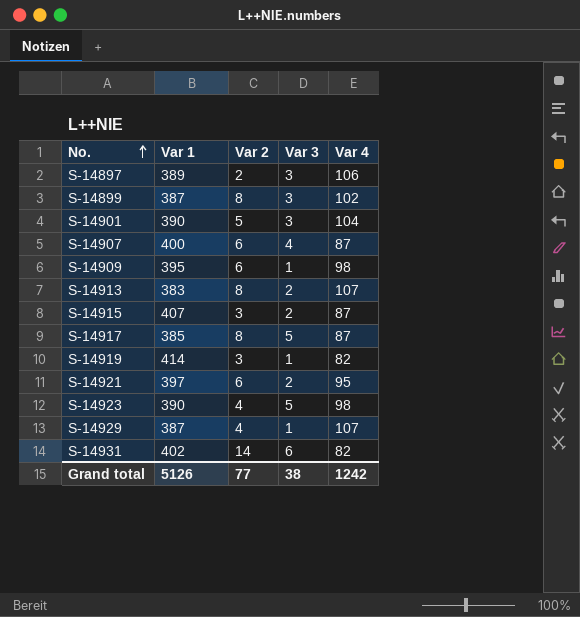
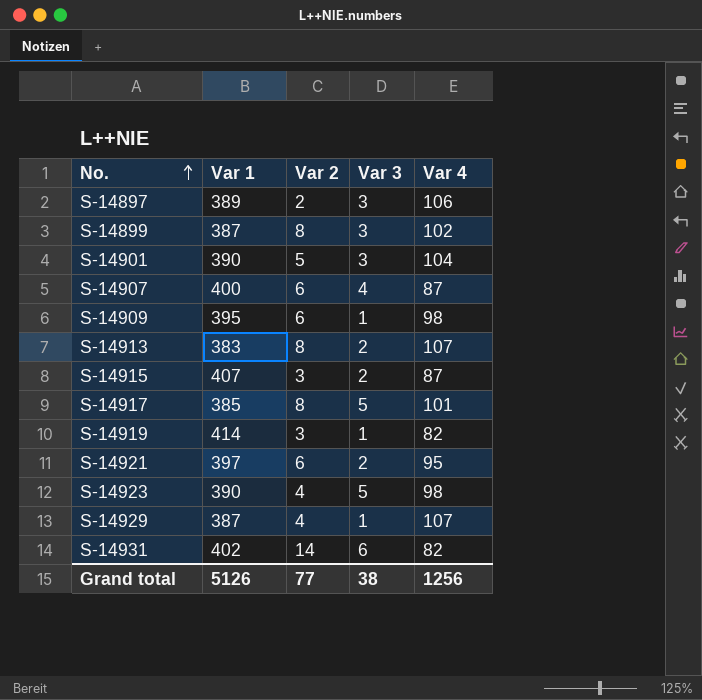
S-14917 | Var 4: 87 -> 101
Grand total | Var 4: 1242 -> 1256

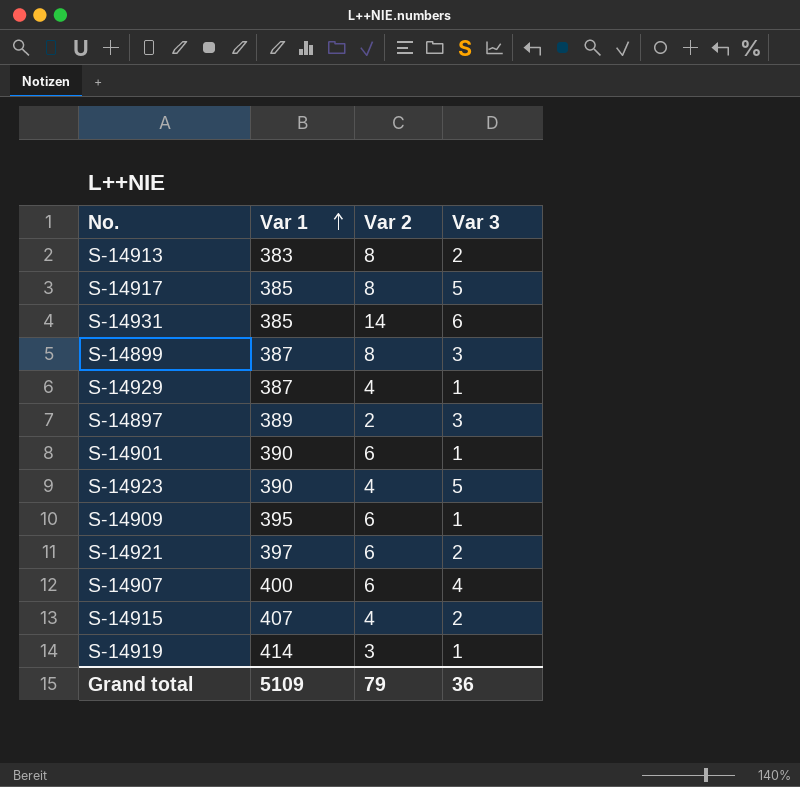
row order: No. ascending -> Var 1 ascending
column Var 4 | position: 5 -> none
S-14931 | Var 1: 402 -> 385
S-14901 | Var 2: 5 -> 6
S-14901 | Var 3: 3 -> 1
S-14915 | Var 2: 3 -> 4
Grand total | Var 1: 5126 -> 5109
Grand total | Var 2: 77 -> 79
Grand total | Var 3: 38 -> 36

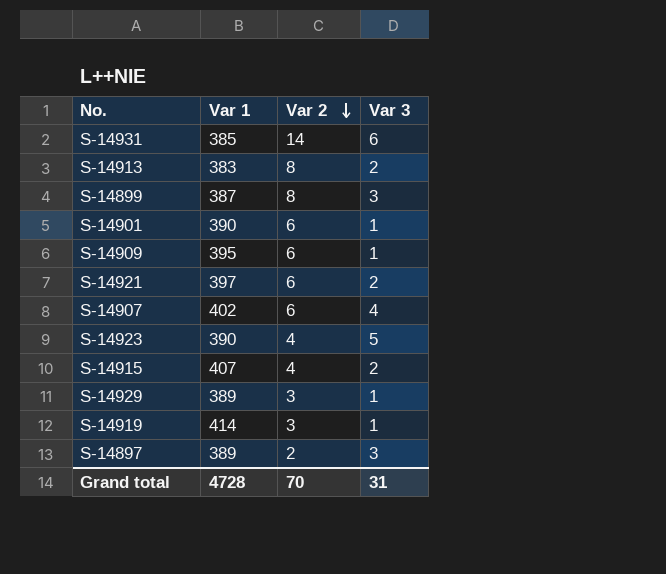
row order: Var 1 ascending -> Var 2 descending
row S-14917: 385 | 8 | 5 -> none
S-14907 | Var 1: 400 -> 402
S-14929 | Var 1: 387 -> 389
S-14929 | Var 2: 4 -> 3
Grand total | Var 1: 5109 -> 4728
Grand total | Var 2: 79 -> 70
Grand total | Var 3: 36 -> 31

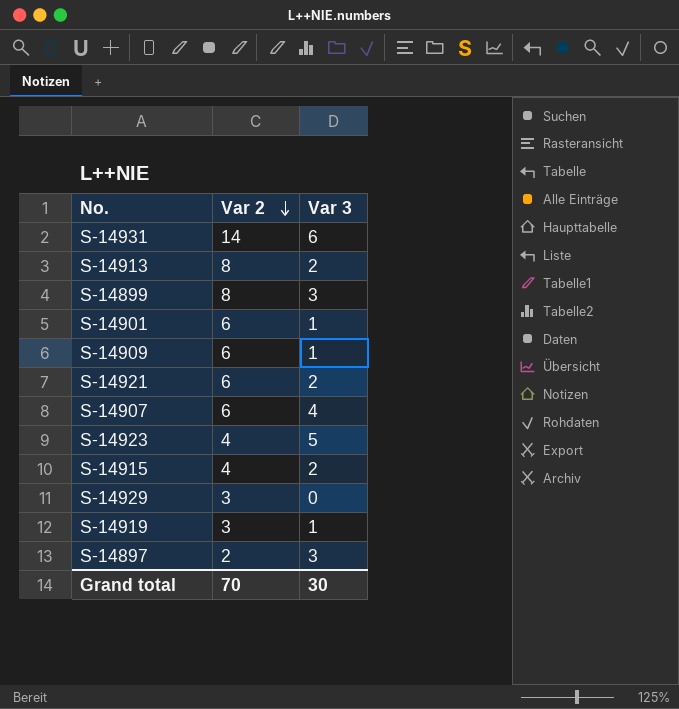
column Var 1 | position: 2 -> none
S-14929 | Var 3: 1 -> 0
Grand total | Var 3: 31 -> 30

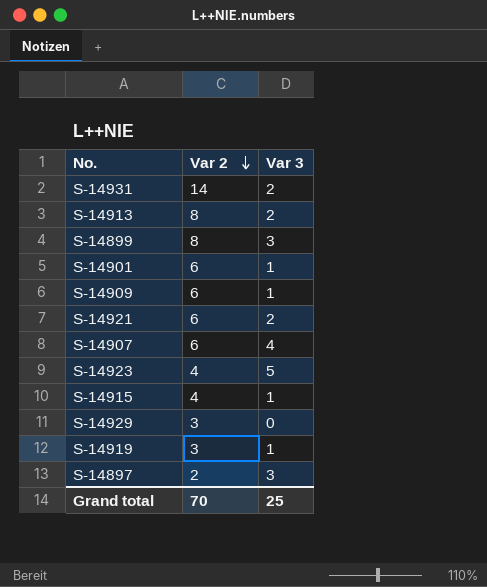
S-14931 | Var 3: 6 -> 2
S-14915 | Var 3: 2 -> 1
Grand total | Var 3: 30 -> 25

